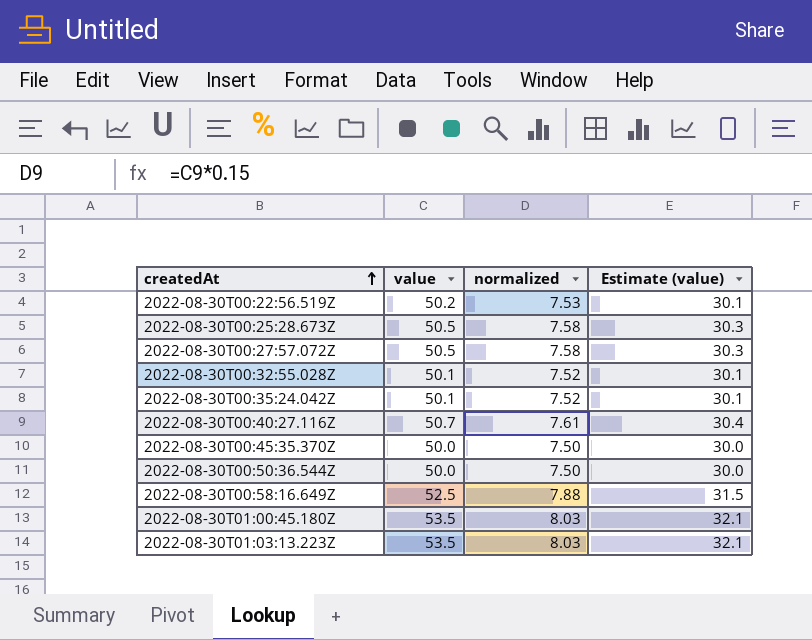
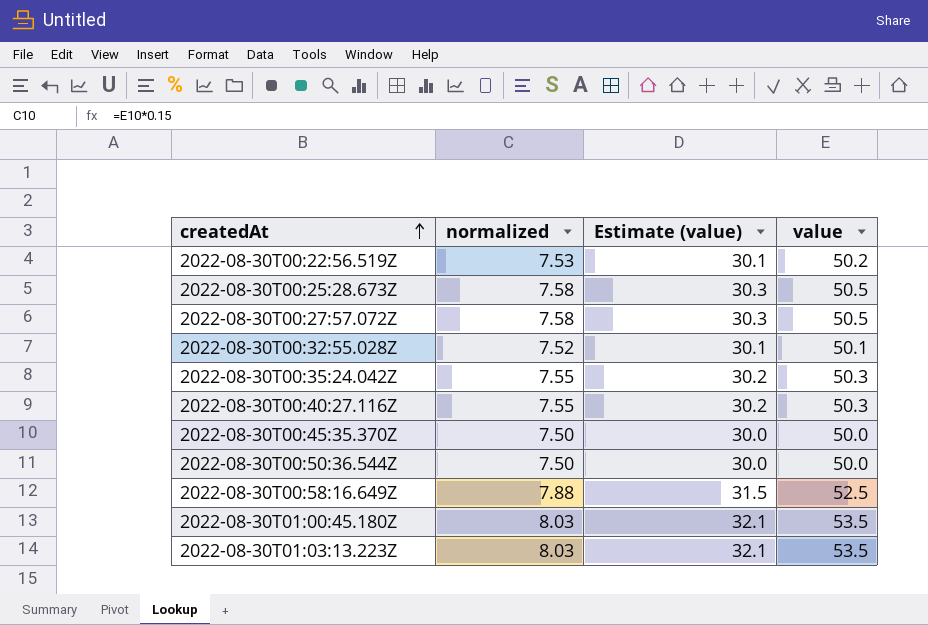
column value | position: 2 -> 4
2022-08-30T00:35:24.042Z | normalized: 7.52 -> 7.55
2022-08-30T00:35:24.042Z | Estimate (value): 30.1 -> 30.2
2022-08-30T00:35:24.042Z | value: 50.1 -> 50.3
2022-08-30T00:40:27.116Z | normalized: 7.61 -> 7.55
2022-08-30T00:40:27.116Z | Estimate (value): 30.4 -> 30.2
2022-08-30T00:40:27.116Z | value: 50.7 -> 50.3

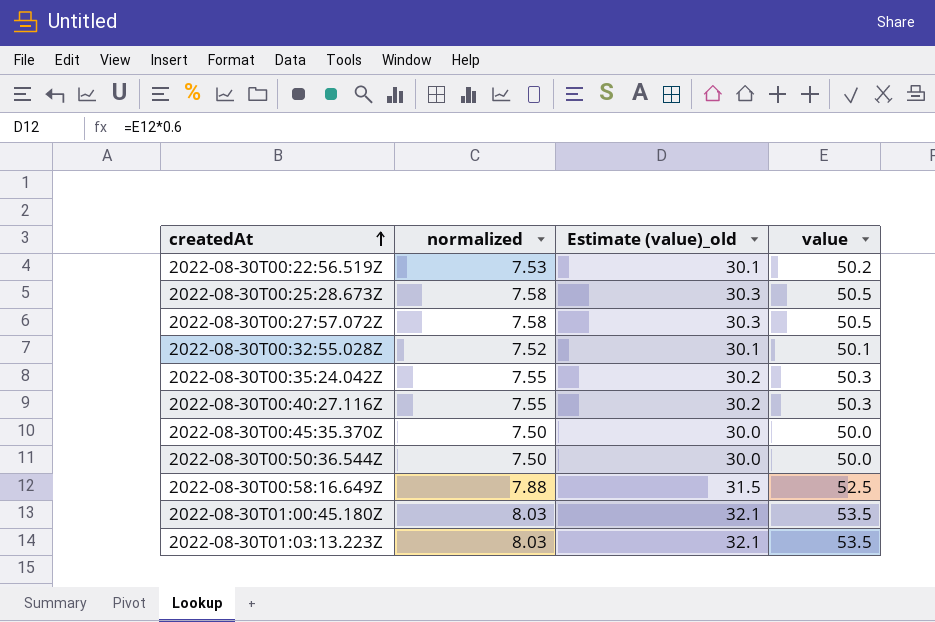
column name: Estimate (value) -> Estimate (value)_old

